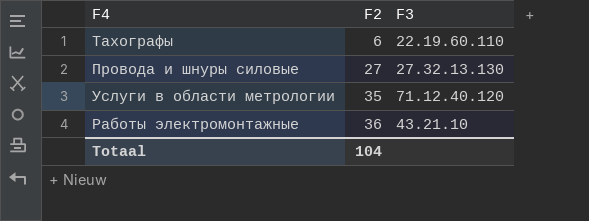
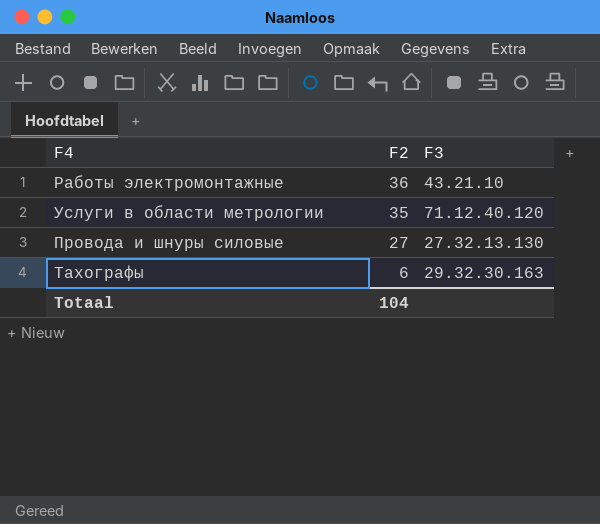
row order: F2 ascending -> F2 descending
Тахографы | F3: 22.19.60.110 -> 29.32.30.163

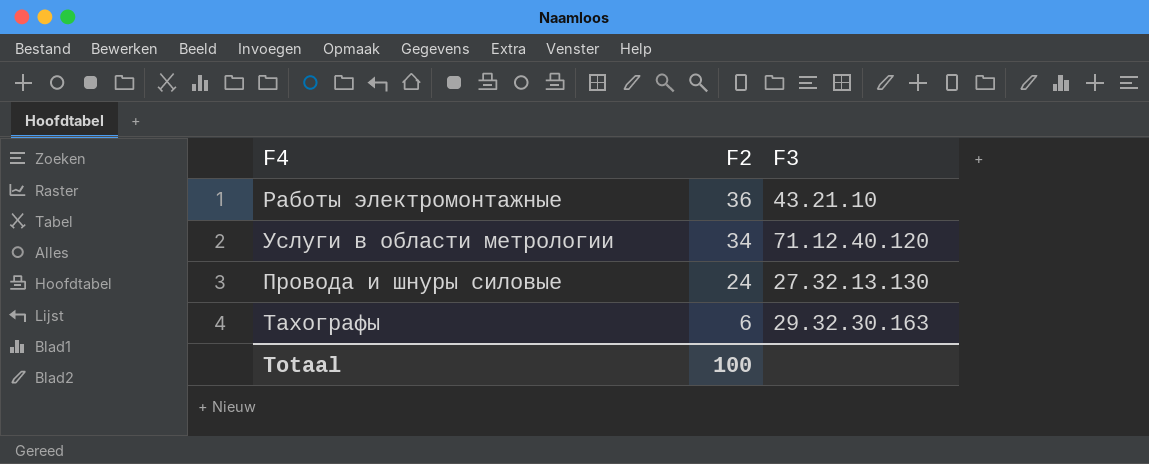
Услуги в области метрологии | F2: 35 -> 34
Провода и шнуры силовые | F2: 27 -> 24
Totaal | F2: 104 -> 100

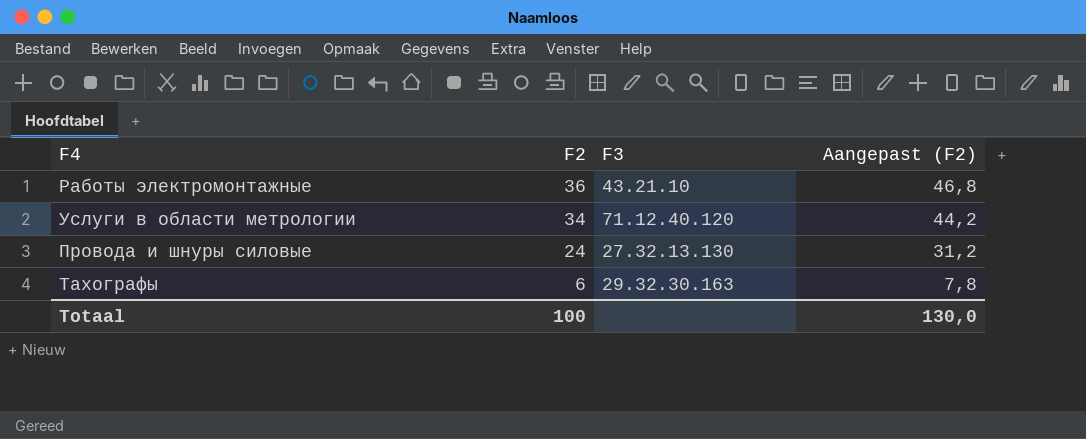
column Aangepast (F2) | formula: none -> [F2] * 1,3

